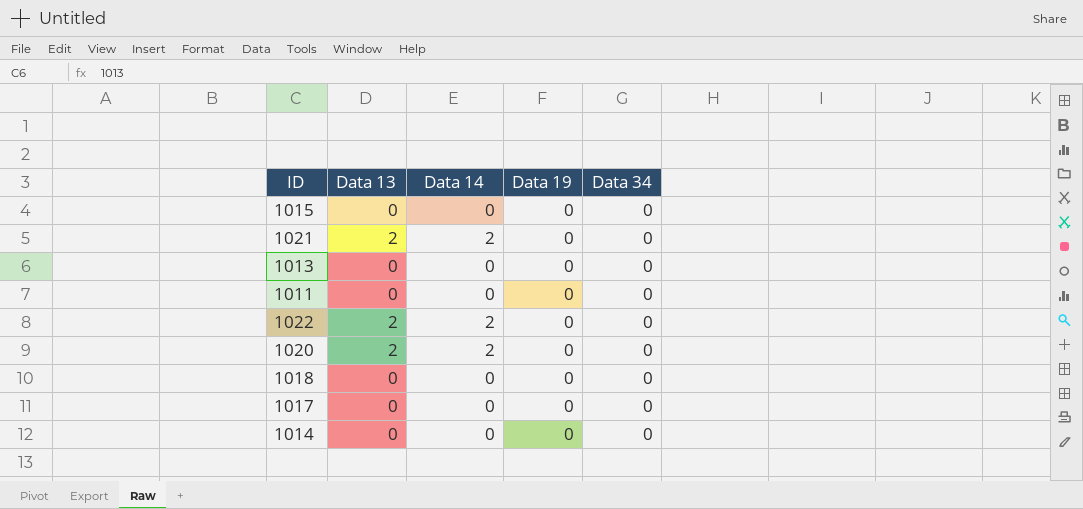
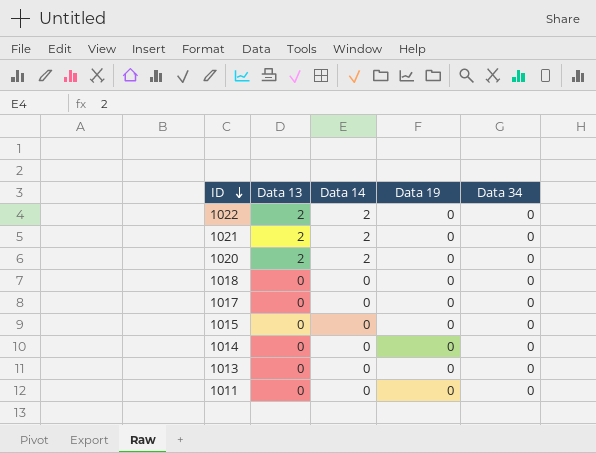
row order: none -> ID descending

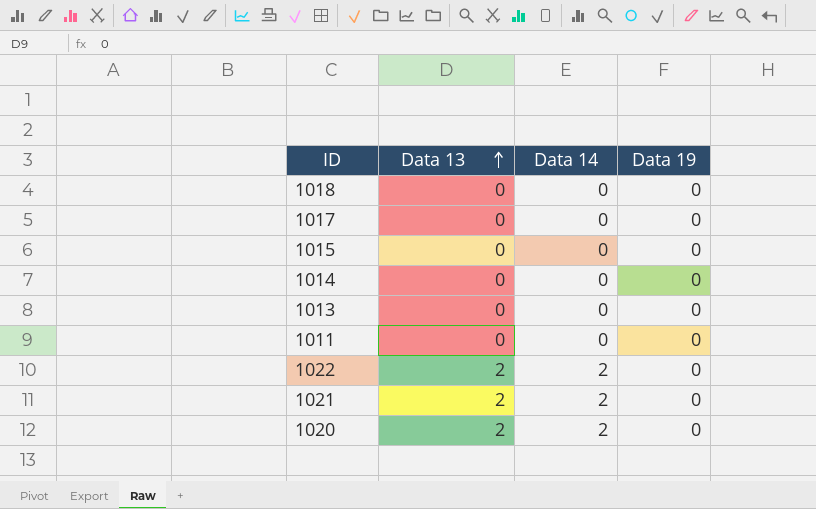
row order: ID descending -> Data 13 ascending
column Data 34 | position: 5 -> none

